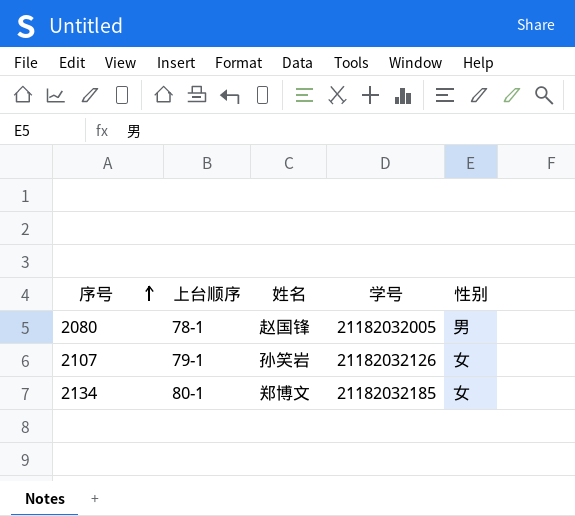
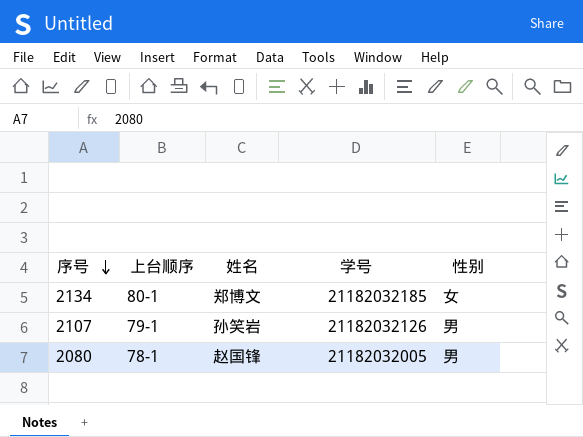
row order: 序号 ascending -> 序号 descending
2107 | 性别: 女 -> 男

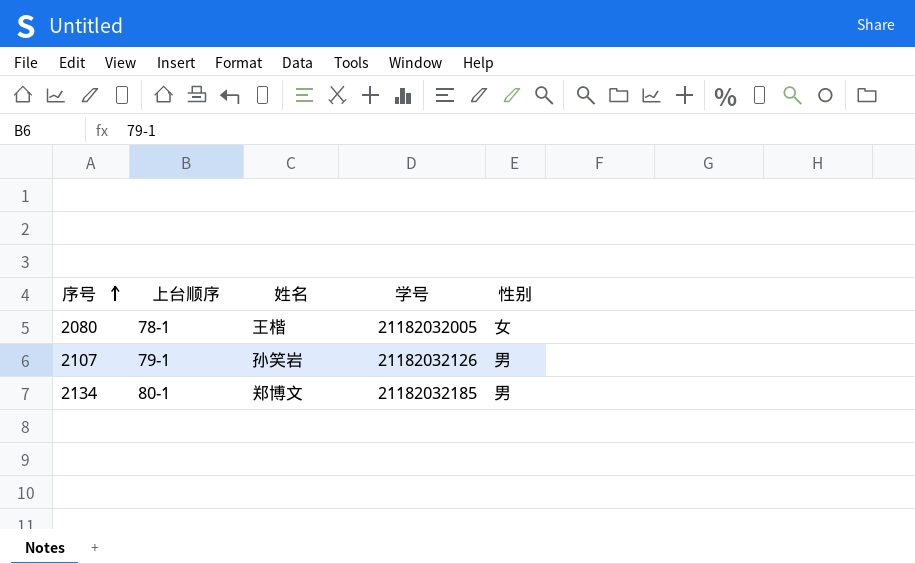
row order: 序号 descending -> 序号 ascending
2080 | 姓名: 赵国锋 -> 王楷
2080 | 性别: 男 -> 女
2134 | 性别: 女 -> 男

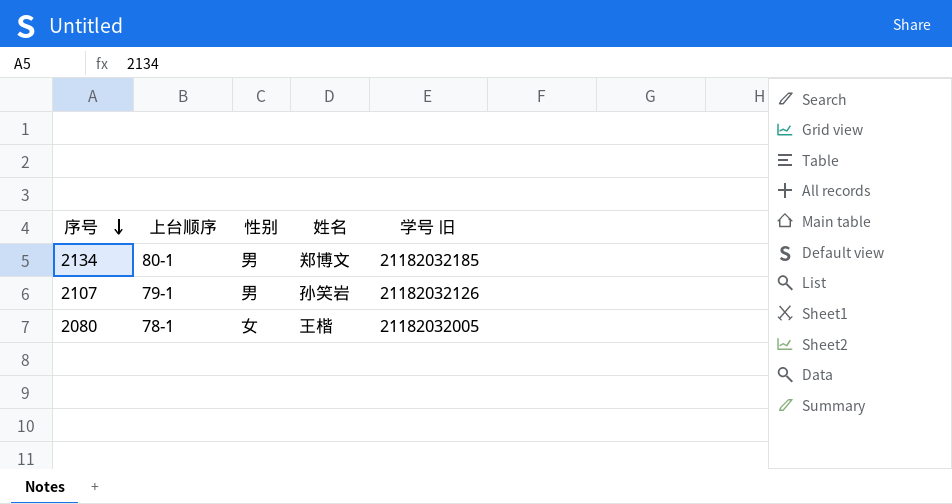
row order: 序号 ascending -> 序号 descending
column 性别 | position: 5 -> 3
column name: 学号 -> 学号 旧

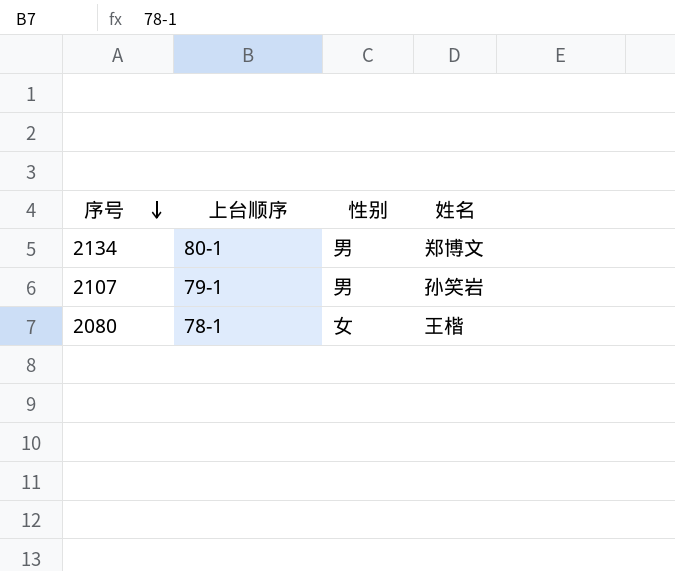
column 学号 旧 | position: 5 -> none

